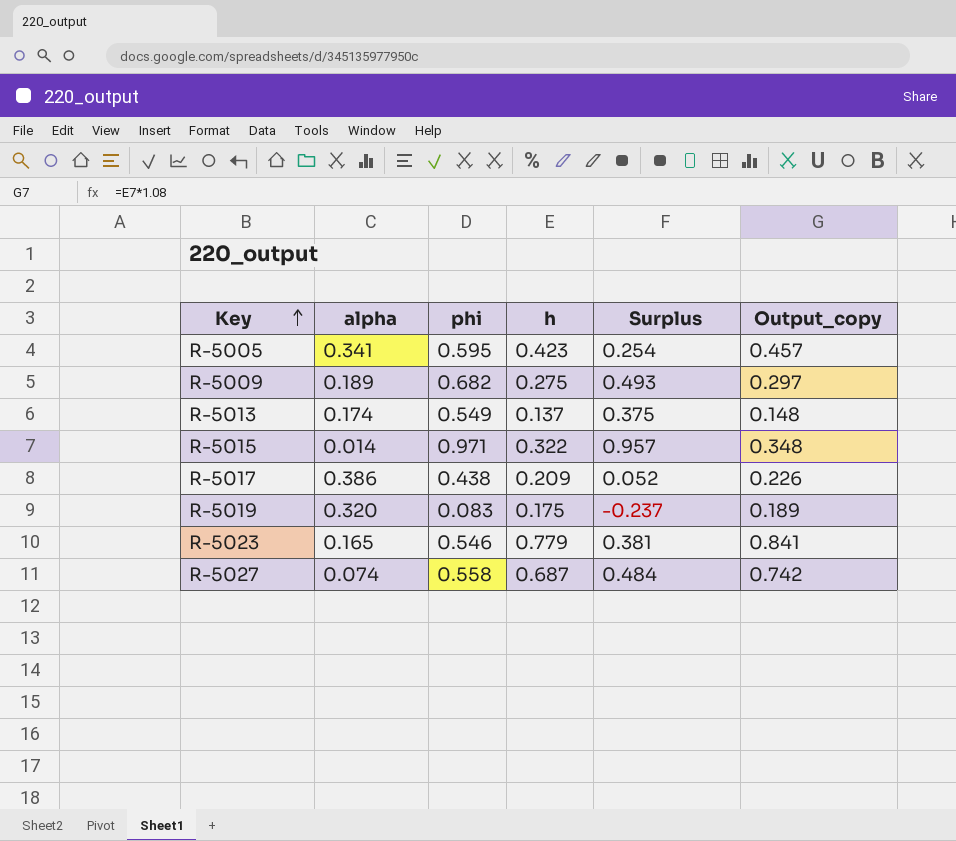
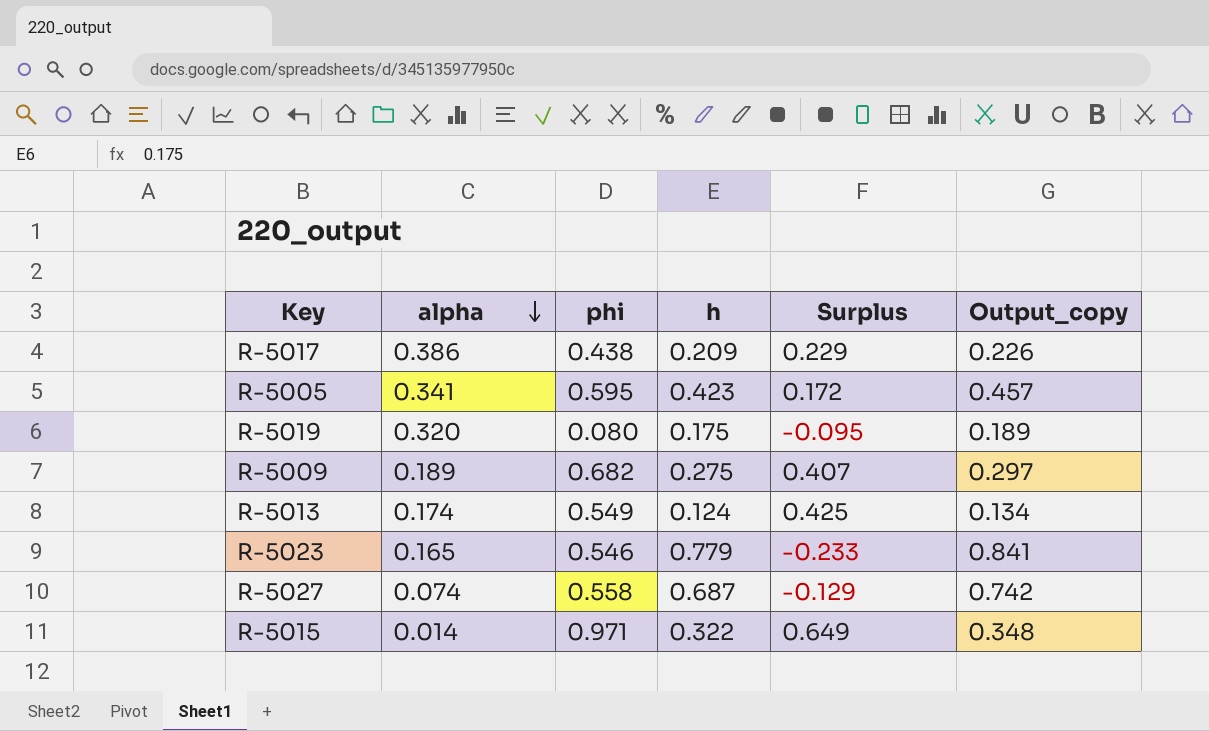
row order: Key ascending -> alpha descending
column Surplus | formula: [phi] - [alpha] -> [phi] - [h]
R-5019 | phi: 0.083 -> 0.080
R-5013 | h: 0.137 -> 0.124
R-5013 | Output_copy: 0.148 -> 0.134

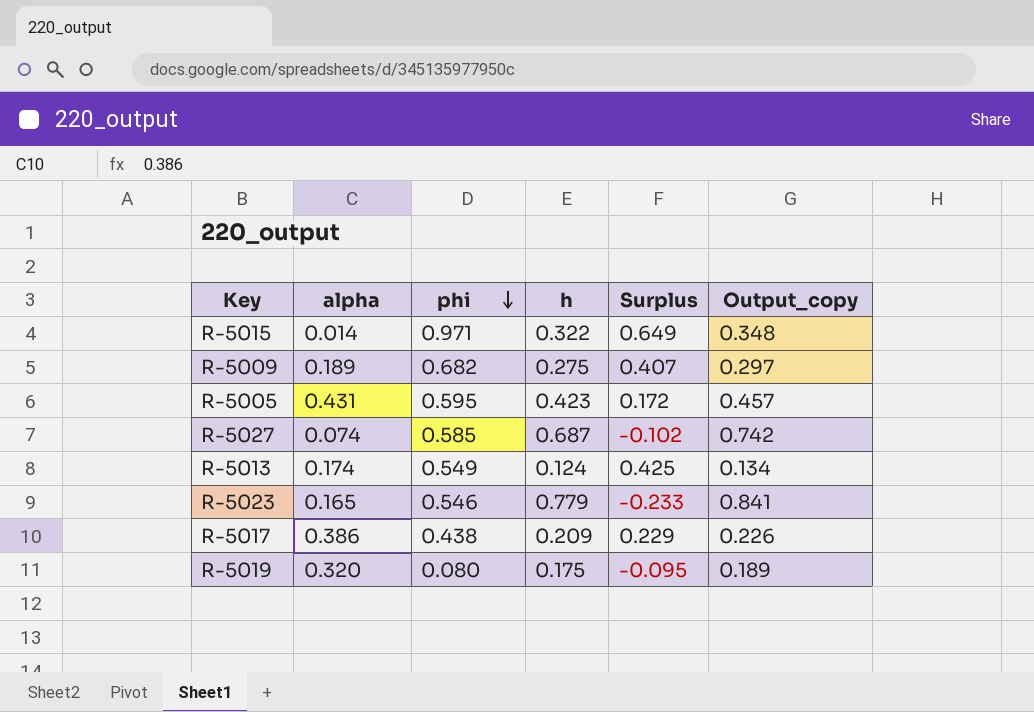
row order: alpha descending -> phi descending
R-5005 | alpha: 0.341 -> 0.431
R-5027 | phi: 0.558 -> 0.585
R-5027 | Surplus: -0.129 -> -0.102

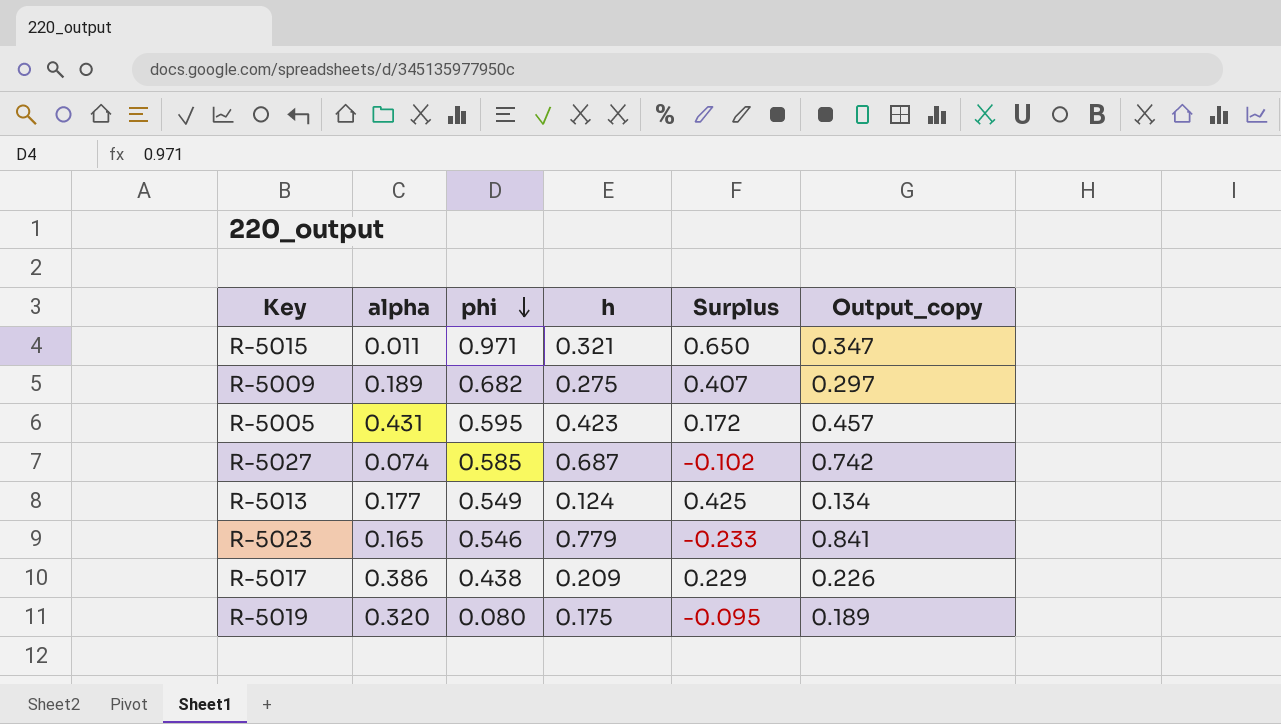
R-5015 | alpha: 0.014 -> 0.011
R-5015 | h: 0.322 -> 0.321
R-5015 | Surplus: 0.649 -> 0.650
R-5015 | Output_copy: 0.348 -> 0.347
R-5013 | alpha: 0.174 -> 0.177

